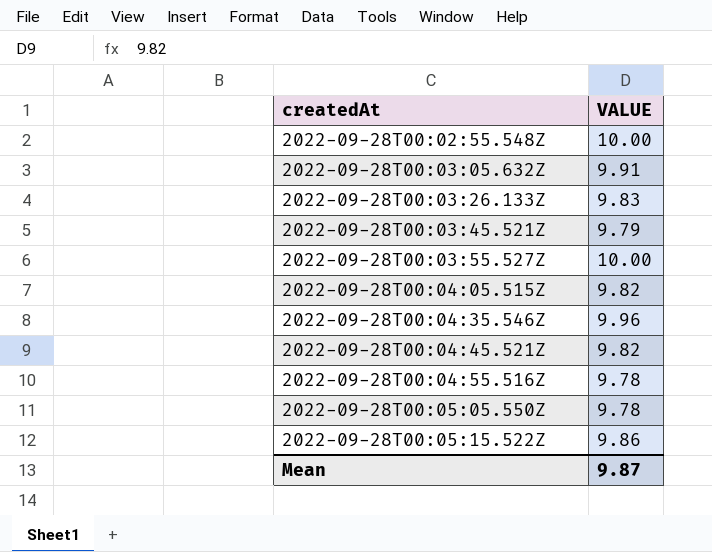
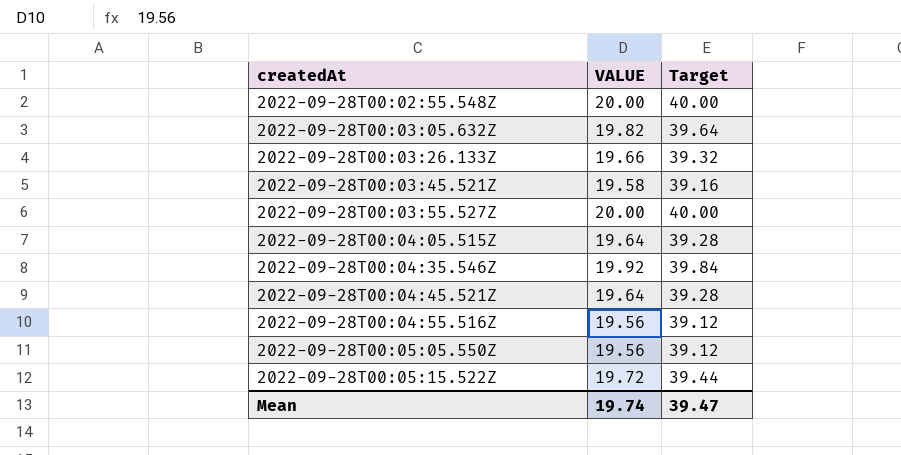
column Target | formula: none -> [VALUE] * 2
2022-09-28T00:02:55.548Z | VALUE: 10.00 -> 20.00
2022-09-28T00:03:05.632Z | VALUE: 9.91 -> 19.82
2022-09-28T00:03:26.133Z | VALUE: 9.83 -> 19.66
2022-09-28T00:03:45.521Z | VALUE: 9.79 -> 19.58
2022-09-28T00:03:55.527Z | VALUE: 10.00 -> 20.00
2022-09-28T00:04:05.515Z | VALUE: 9.82 -> 19.64
2022-09-28T00:04:35.546Z | VALUE: 9.96 -> 19.92
2022-09-28T00:04:45.521Z | VALUE: 9.82 -> 19.64
2022-09-28T00:04:55.516Z | VALUE: 9.78 -> 19.56
2022-09-28T00:05:05.550Z | VALUE: 9.78 -> 19.56
2022-09-28T00:05:15.522Z | VALUE: 9.86 -> 19.72
Mean | VALUE: 9.87 -> 19.74

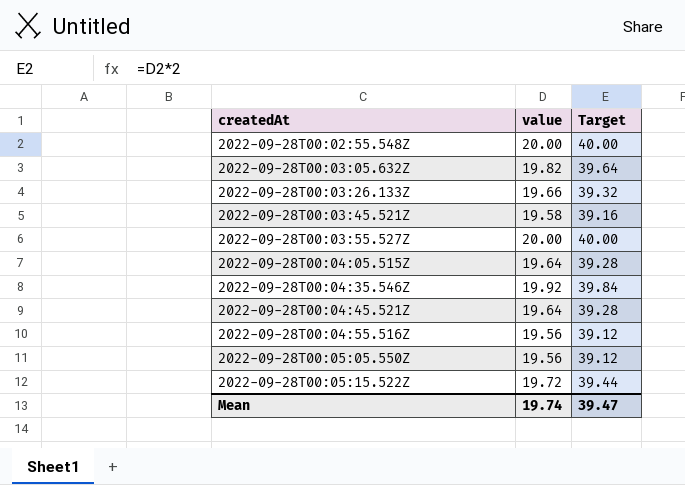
column name: VALUE -> value

